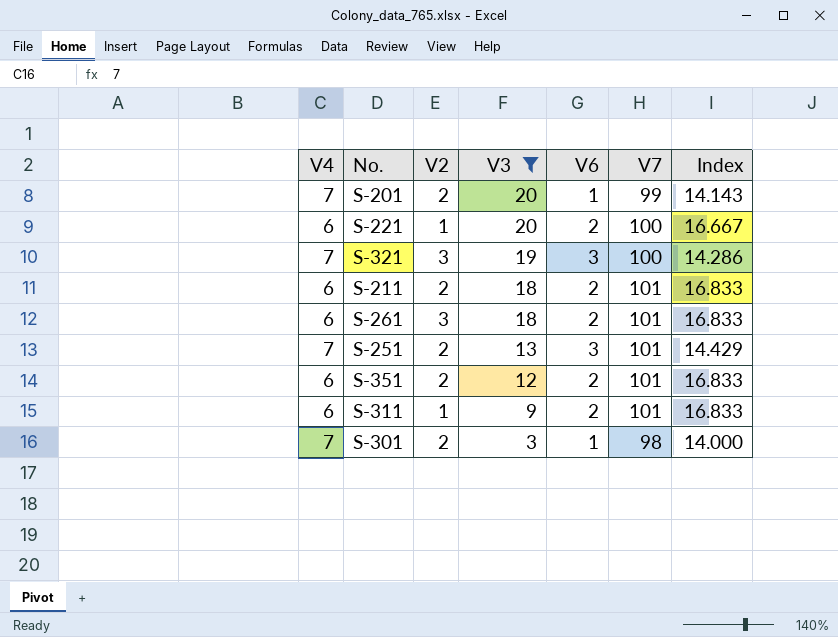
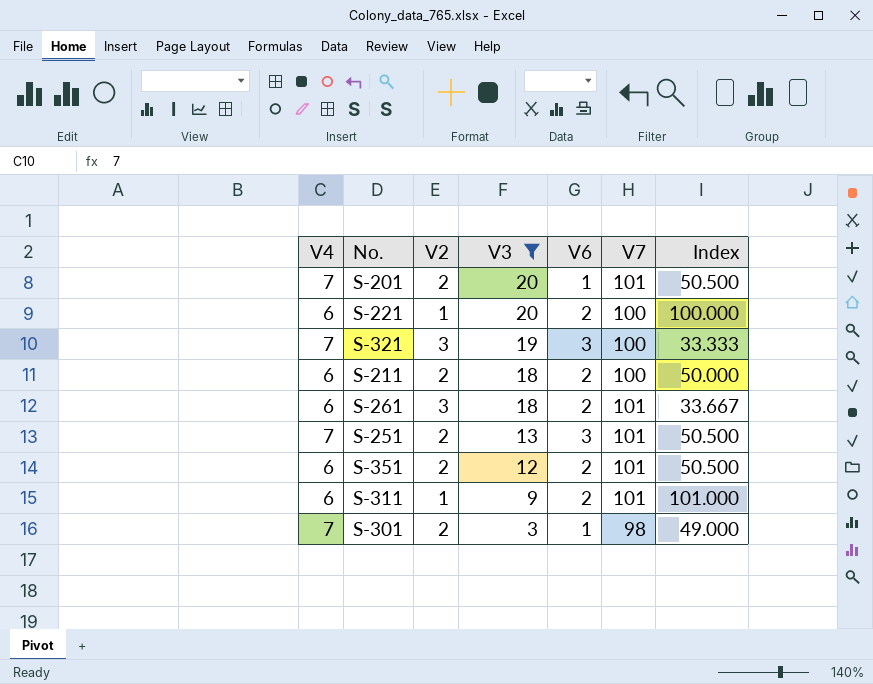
column Index | formula: [V7] / [V4] -> [V7] / [V2]
S-201 | V7: 99 -> 101
S-211 | V7: 101 -> 100

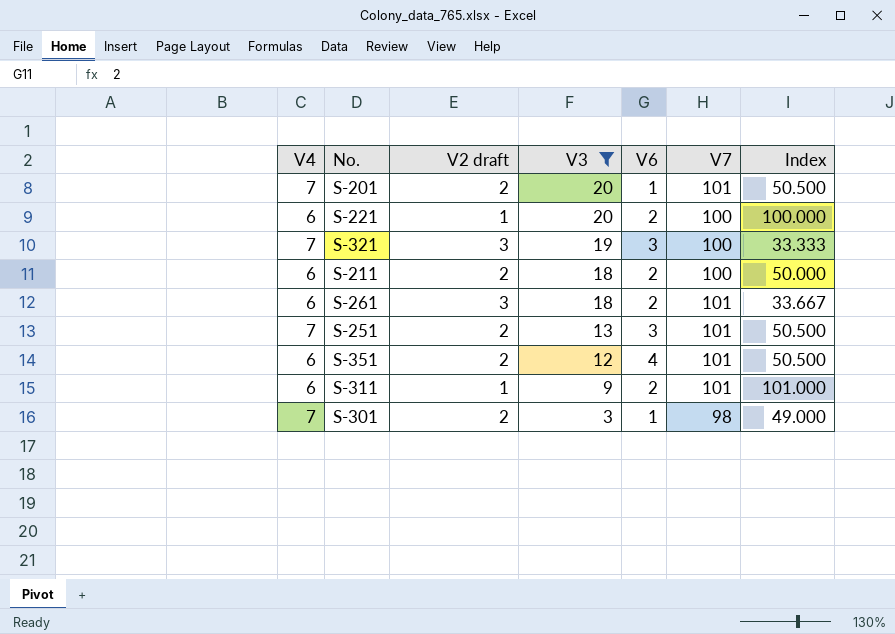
column name: V2 -> V2 draft
S-351 | V6: 2 -> 4

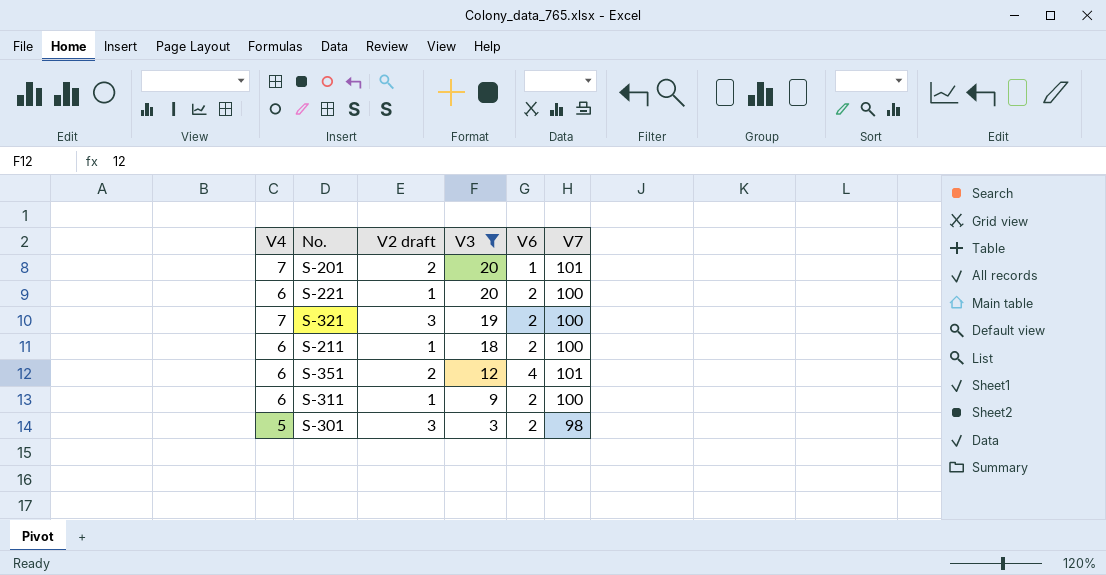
column Index | formula: [V7] / [V2 draft] -> none
row S-261: 6 | 3 | 18 | 2 | 101 | 33.667 -> none
row S-251: 7 | 2 | 13 | 3 | 101 | 50.500 -> none
S-321 | V6: 3 -> 2
S-211 | V2 draft: 2 -> 1
S-311 | V7: 101 -> 100
S-301 | V4: 7 -> 5
S-301 | V2 draft: 2 -> 3
S-301 | V6: 1 -> 2

